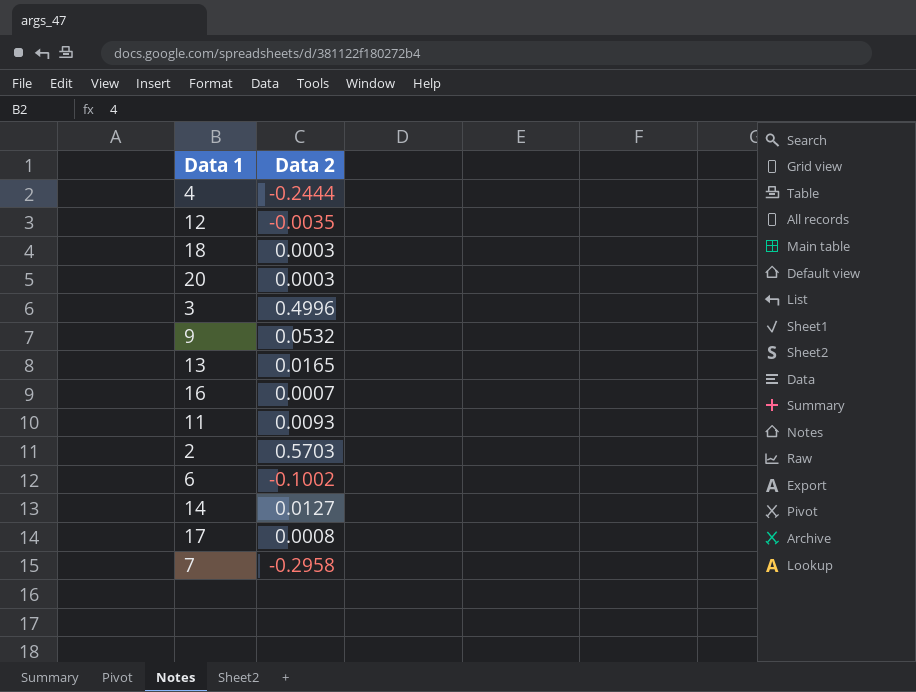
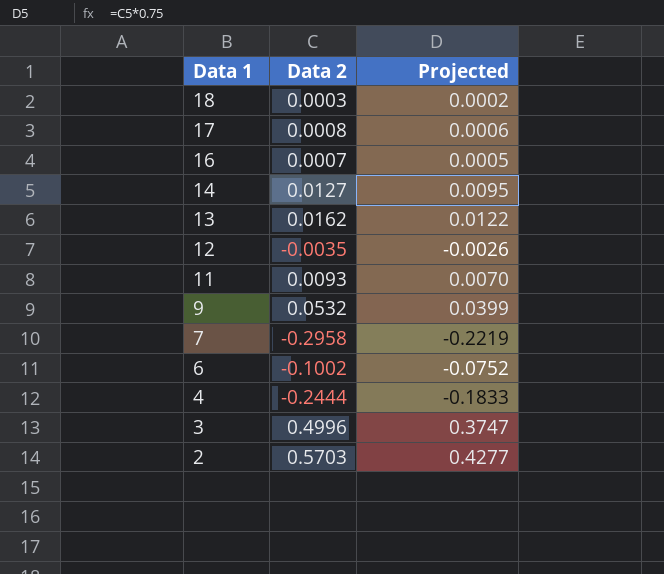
row order: none -> Data 1 descending
column Projected | formula: none -> [Data 2] * 0.75
row 20: 0.0003 -> none
13 | Data 2: 0.0165 -> 0.0162

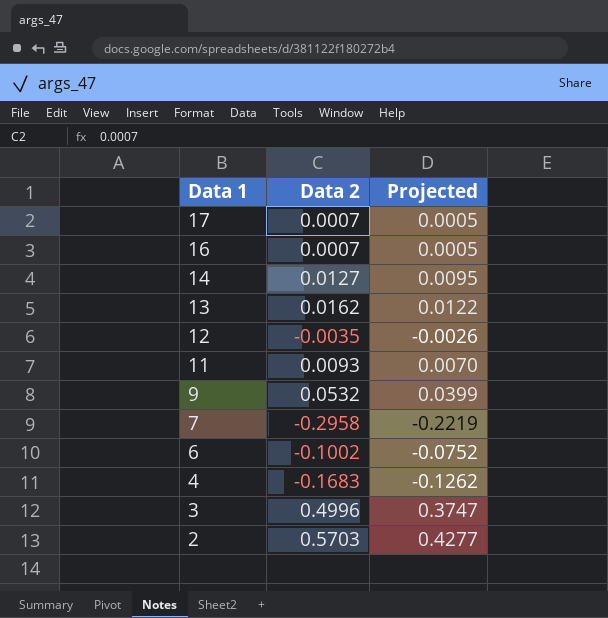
row 18: 0.0003 | 0.0002 -> none
17 | Data 2: 0.0008 -> 0.0007
17 | Projected: 0.0006 -> 0.0005
4 | Data 2: -0.2444 -> -0.1683
4 | Projected: -0.1833 -> -0.1262

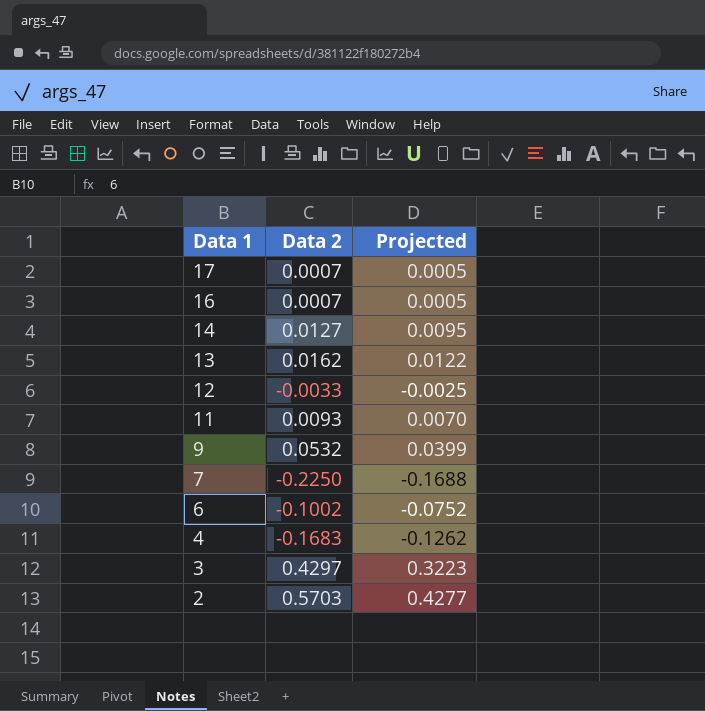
12 | Data 2: -0.0035 -> -0.0033
12 | Projected: -0.0026 -> -0.0025
7 | Data 2: -0.2958 -> -0.2250
7 | Projected: -0.2219 -> -0.1688
3 | Data 2: 0.4996 -> 0.4297
3 | Projected: 0.3747 -> 0.3223

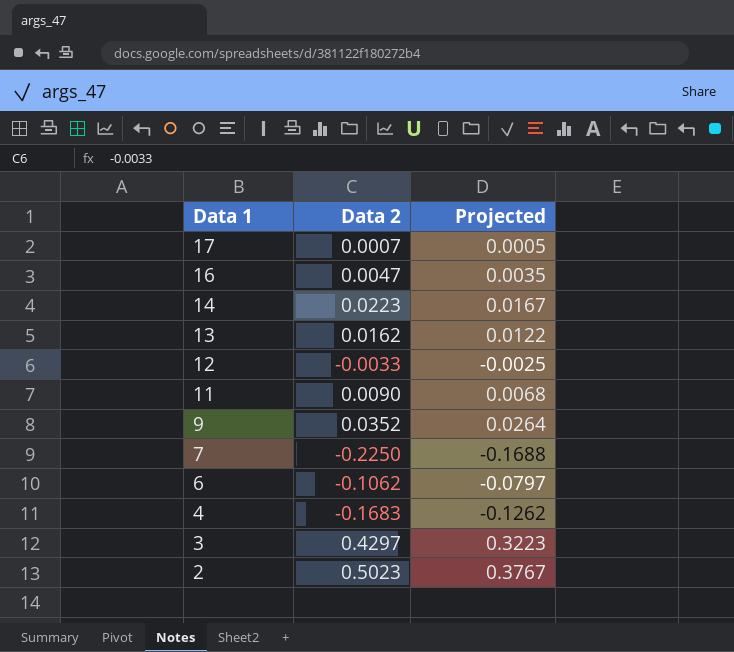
16 | Data 2: 0.0007 -> 0.0047
16 | Projected: 0.0005 -> 0.0035
14 | Data 2: 0.0127 -> 0.0223
14 | Projected: 0.0095 -> 0.0167
11 | Data 2: 0.0093 -> 0.0090
11 | Projected: 0.0070 -> 0.0068
9 | Data 2: 0.0532 -> 0.0352
9 | Projected: 0.0399 -> 0.0264
6 | Data 2: -0.1002 -> -0.1062
6 | Projected: -0.0752 -> -0.0797
2 | Data 2: 0.5703 -> 0.5023
2 | Projected: 0.4277 -> 0.3767

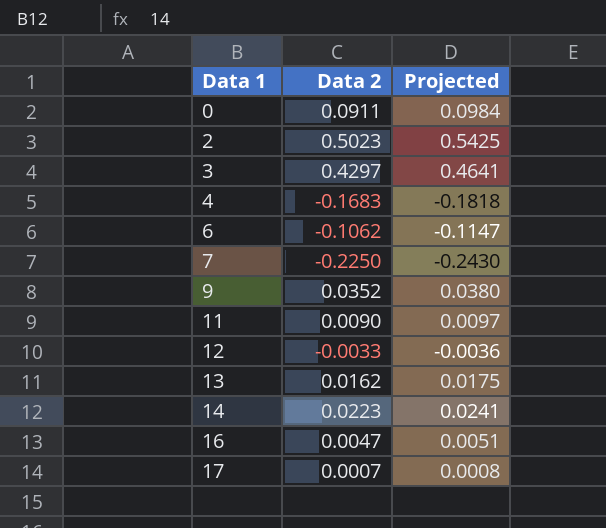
row order: Data 1 descending -> Data 1 ascending
column Projected | formula: [Data 2] * 0.75 -> [Data 2] * 1.08
row 0: none -> 0.0911 | 0.0984

